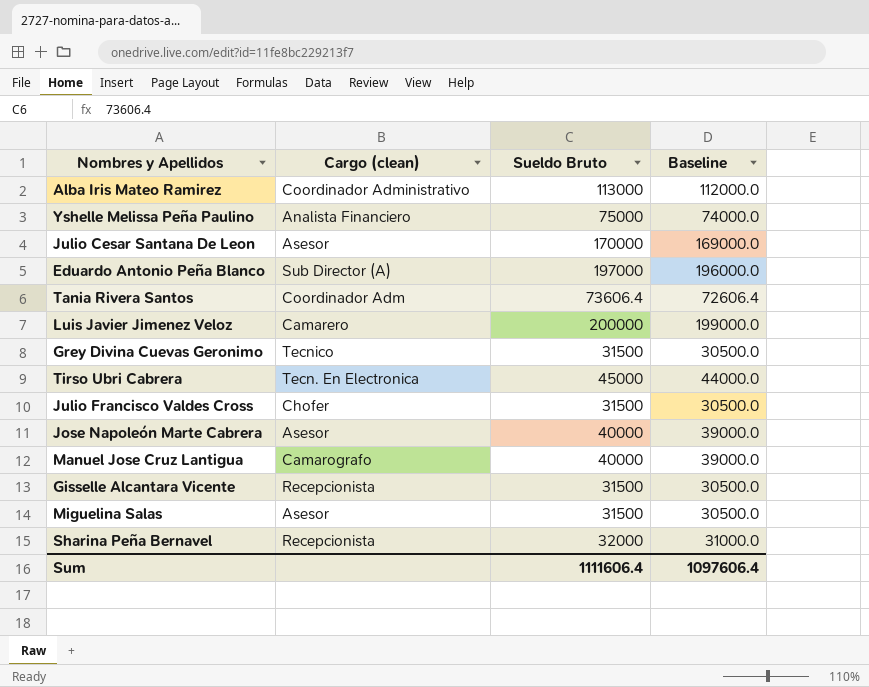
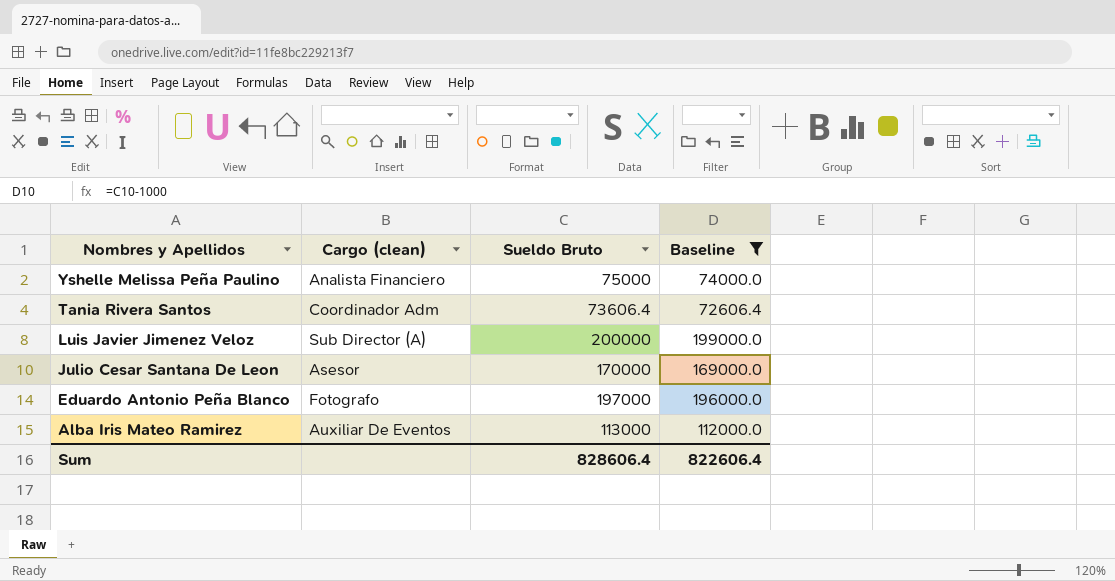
filter: none -> Baseline >= 72606.4
row order: none -> Nombres y Apellidos descending
Luis Javier Jimenez Veloz | Cargo (clean): Camarero -> Sub Director (A)
Eduardo Antonio Peña Blanco | Cargo (clean): Sub Director (A) -> Fotografo
Alba Iris Mateo Ramirez | Cargo (clean): Coordinador Administrativo -> Auxiliar De Eventos
Sum | Sueldo Bruto: 1111606.4 -> 828606.4
Sum | Baseline: 1097606.4 -> 822606.4

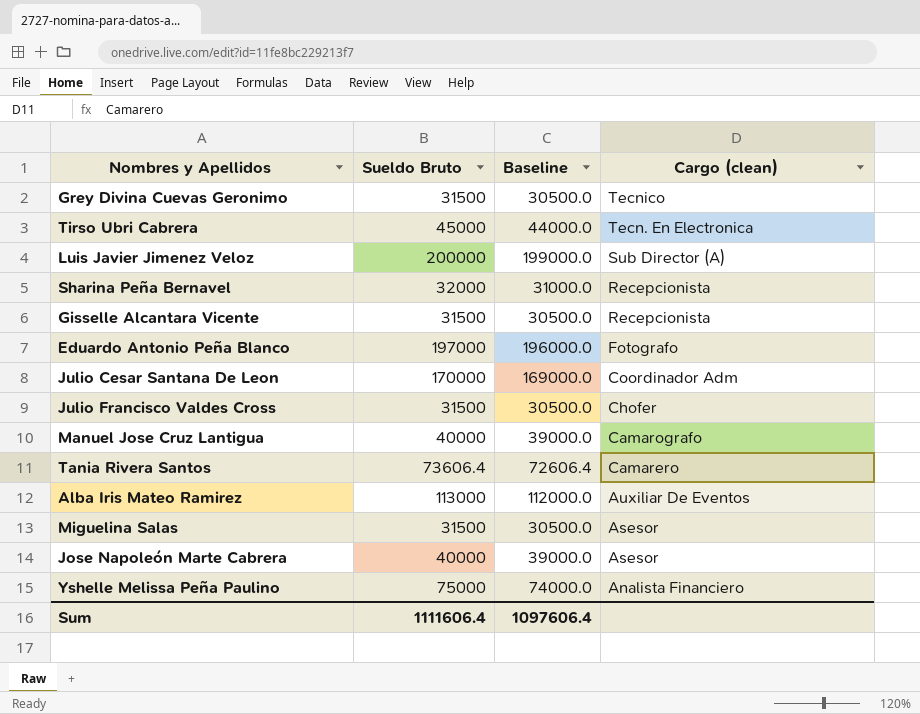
filter: Baseline >= 72606.4 -> none
row order: Nombres y Apellidos descending -> Cargo (clean) descending
column Cargo (clean) | position: 2 -> 4
Julio Cesar Santana De Leon | Cargo (clean): Asesor -> Coordinador Adm
Tania Rivera Santos | Cargo (clean): Coordinador Adm -> Camarero
Sum | Sueldo Bruto: 828606.4 -> 1111606.4
Sum | Baseline: 822606.4 -> 1097606.4

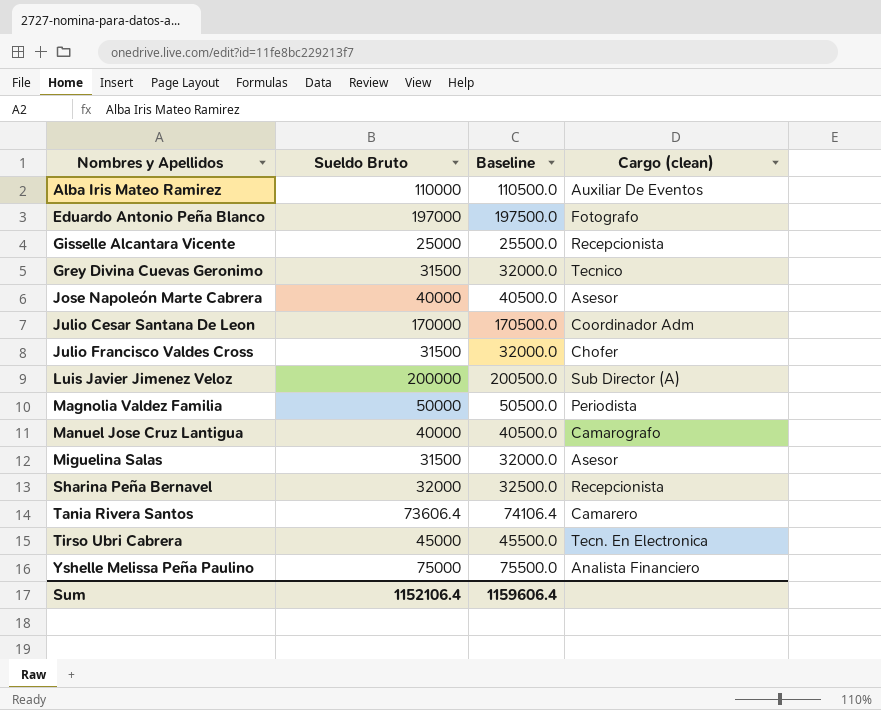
row order: Cargo (clean) descending -> Nombres y Apellidos ascending
column Baseline | formula: [Sueldo Bruto] - 1000 -> [Sueldo Bruto] + 500
Alba Iris Mateo Ramirez | Sueldo Bruto: 113000 -> 110000
Gisselle Alcantara Vicente | Sueldo Bruto: 31500 -> 25000
row Magnolia Valdez Familia: none -> 50000 | 50500.0 | Periodista
Sum | Sueldo Bruto: 1111606.4 -> 1152106.4
Sum | Baseline: 1097606.4 -> 1159606.4

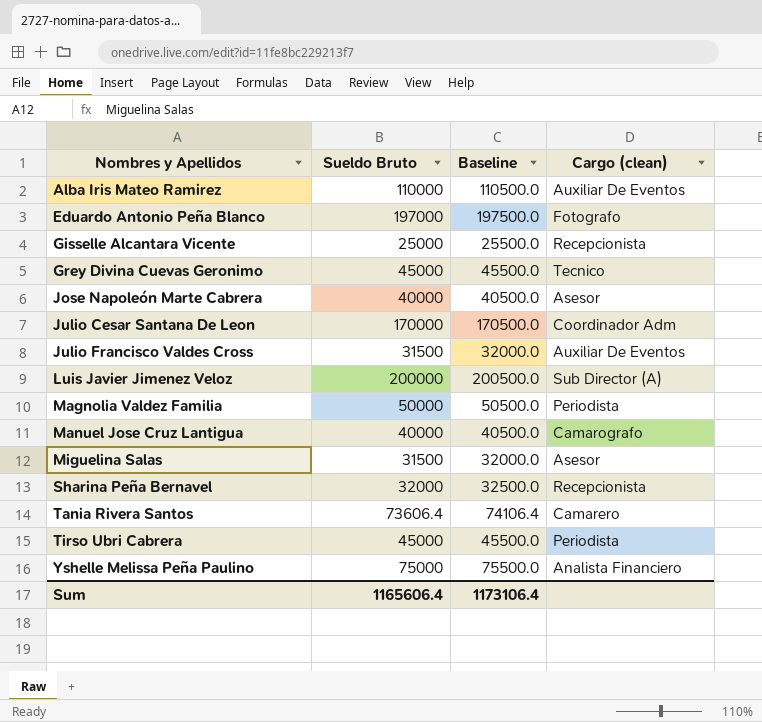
Grey Divina Cuevas Geronimo | Sueldo Bruto: 31500 -> 45000
Grey Divina Cuevas Geronimo | Baseline: 32000.0 -> 45500.0
Julio Francisco Valdes Cross | Cargo (clean): Chofer -> Auxiliar De Eventos
Tirso Ubri Cabrera | Cargo (clean): Tecn. En Electronica -> Periodista
Sum | Sueldo Bruto: 1152106.4 -> 1165606.4
Sum | Baseline: 1159606.4 -> 1173106.4

